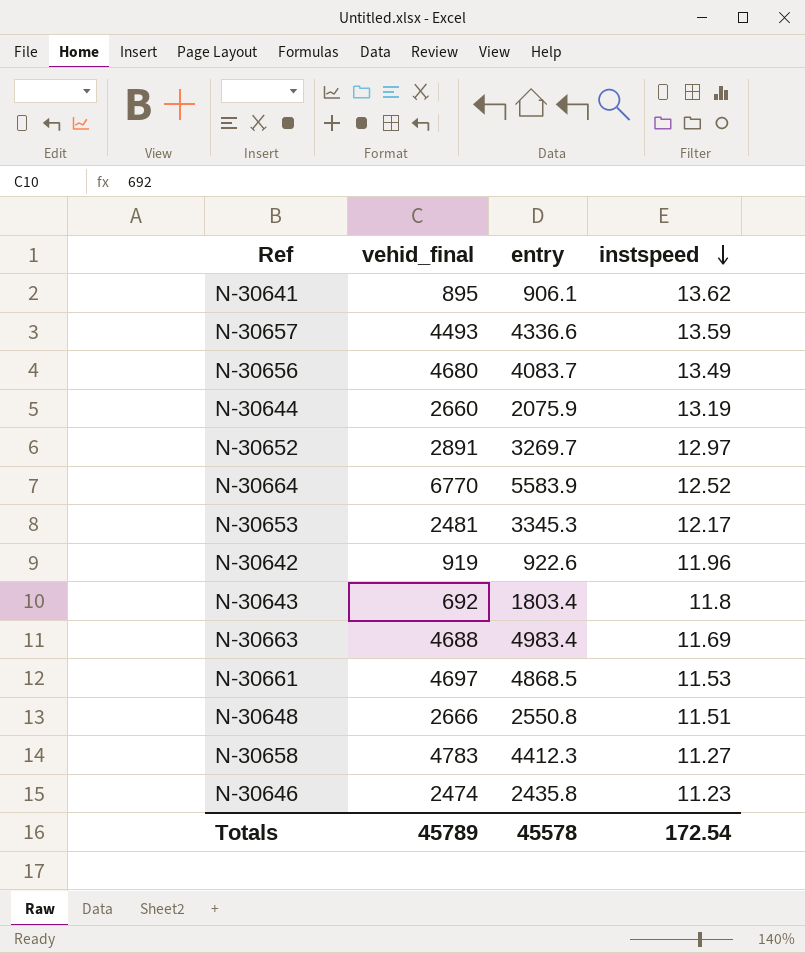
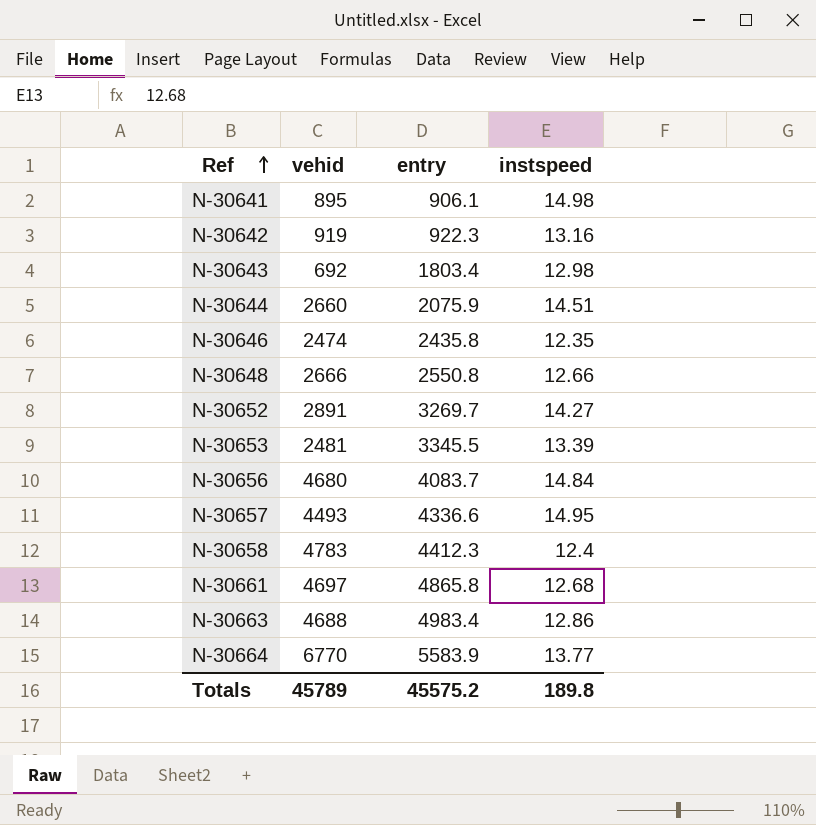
row order: instspeed descending -> Ref ascending
column name: vehid_final -> vehid
N-30641 | instspeed: 13.62 -> 14.98
N-30642 | entry: 922.6 -> 922.3
N-30642 | instspeed: 11.96 -> 13.16
N-30643 | instspeed: 11.8 -> 12.98
N-30644 | instspeed: 13.19 -> 14.51
N-30646 | instspeed: 11.23 -> 12.35
N-30648 | instspeed: 11.51 -> 12.66
N-30652 | instspeed: 12.97 -> 14.27
N-30653 | entry: 3345.3 -> 3345.5
N-30653 | instspeed: 12.17 -> 13.39
N-30656 | instspeed: 13.49 -> 14.84
N-30657 | instspeed: 13.59 -> 14.95
N-30658 | instspeed: 11.27 -> 12.4
N-30661 | entry: 4868.5 -> 4865.8
N-30661 | instspeed: 11.53 -> 12.68
N-30663 | instspeed: 11.69 -> 12.86
N-30664 | instspeed: 12.52 -> 13.77
Totals | entry: 45578 -> 45575.2
Totals | instspeed: 172.54 -> 189.8

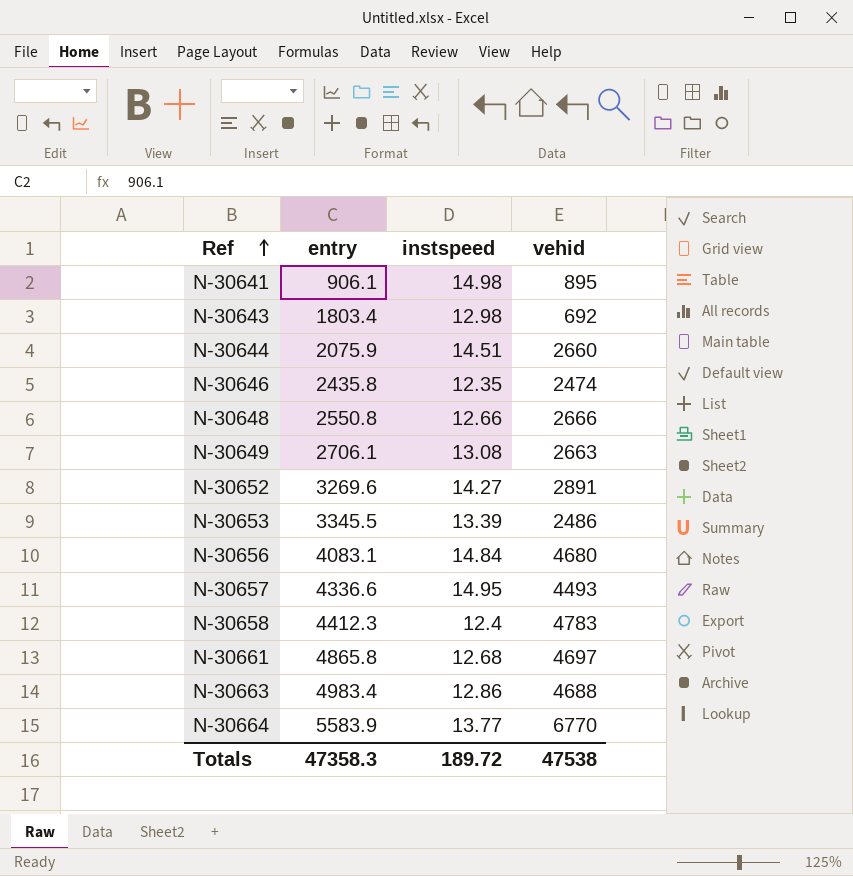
column vehid | position: 2 -> 4
row N-30642: 919 | 922.3 | 13.16 -> none
row N-30649: none -> 2706.1 | 13.08 | 2663
N-30652 | entry: 3269.7 -> 3269.6
N-30653 | vehid: 2481 -> 2486
N-30656 | entry: 4083.7 -> 4083.1
Totals | entry: 45575.2 -> 47358.3
Totals | instspeed: 189.8 -> 189.72
Totals | vehid: 45789 -> 47538

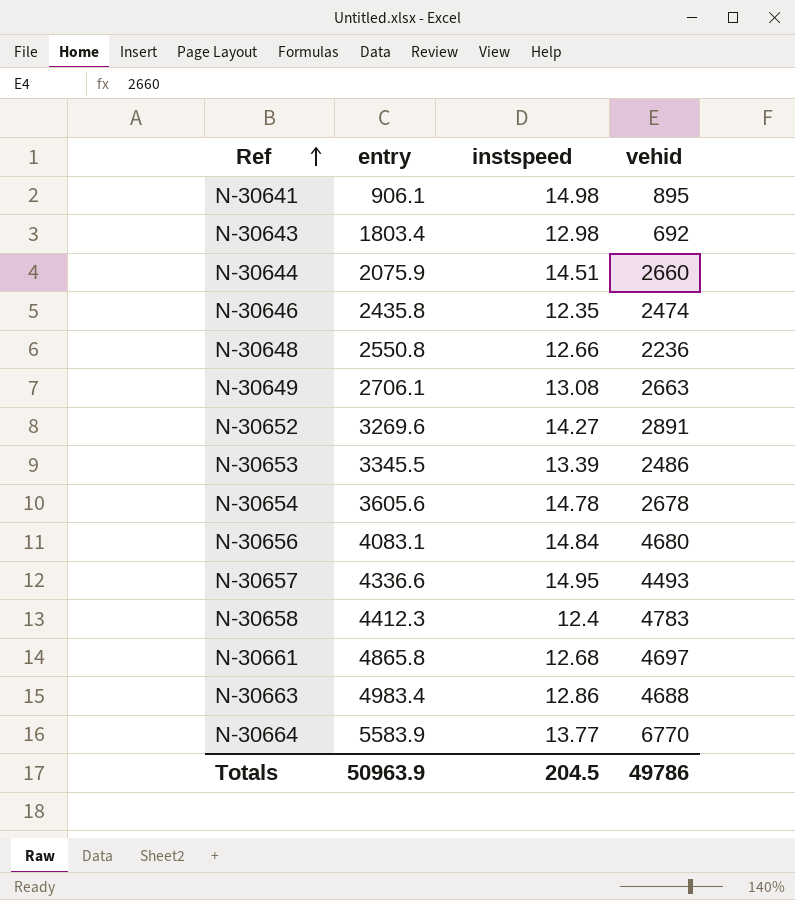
N-30648 | vehid: 2666 -> 2236
row N-30654: none -> 3605.6 | 14.78 | 2678
Totals | entry: 47358.3 -> 50963.9
Totals | instspeed: 189.72 -> 204.5
Totals | vehid: 47538 -> 49786

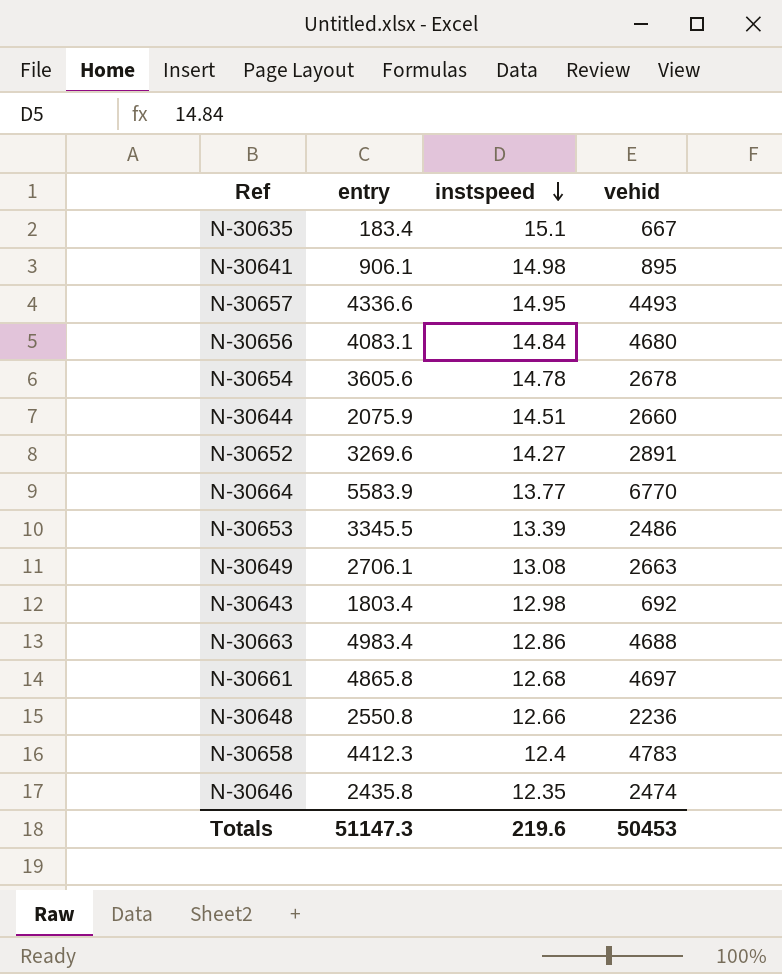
row order: Ref ascending -> instspeed descending
row N-30635: none -> 183.4 | 15.1 | 667
Totals | entry: 50963.9 -> 51147.3
Totals | instspeed: 204.5 -> 219.6
Totals | vehid: 49786 -> 50453

